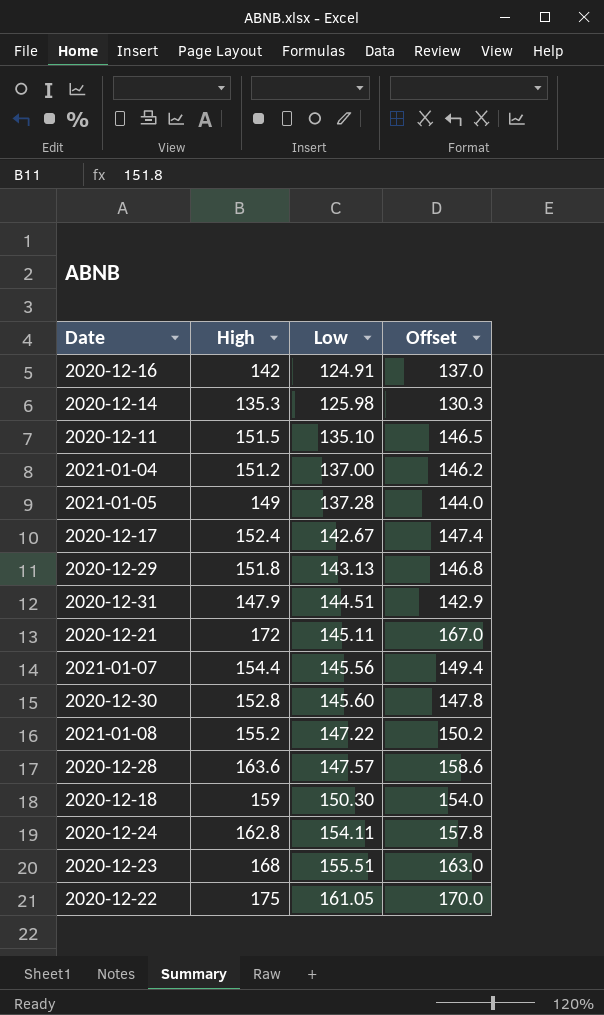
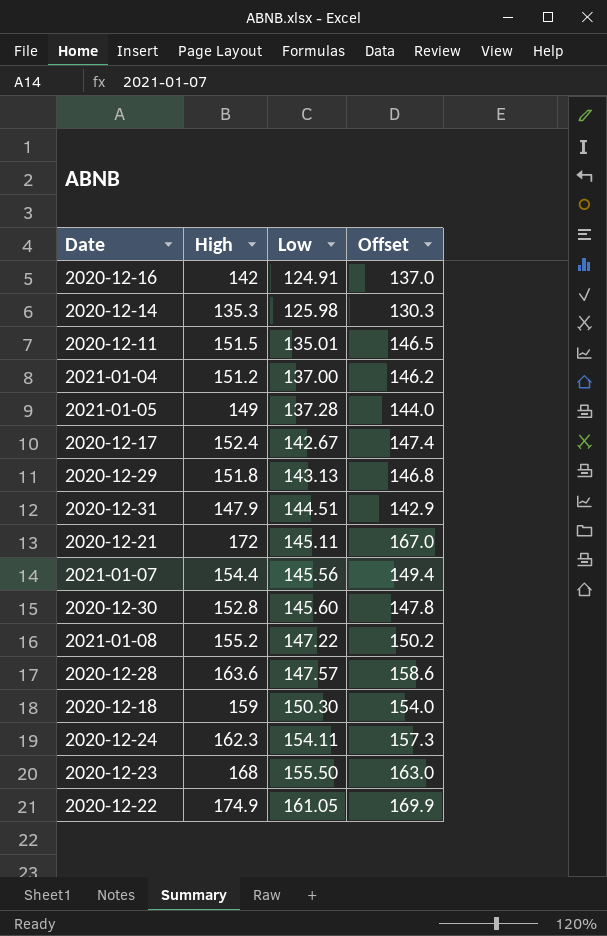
2020-12-11 | Low: 135.10 -> 135.01
2020-12-24 | High: 162.8 -> 162.3
2020-12-24 | Offset: 157.8 -> 157.3
2020-12-23 | Low: 155.51 -> 155.50
2020-12-22 | High: 175 -> 174.9
2020-12-22 | Offset: 170.0 -> 169.9

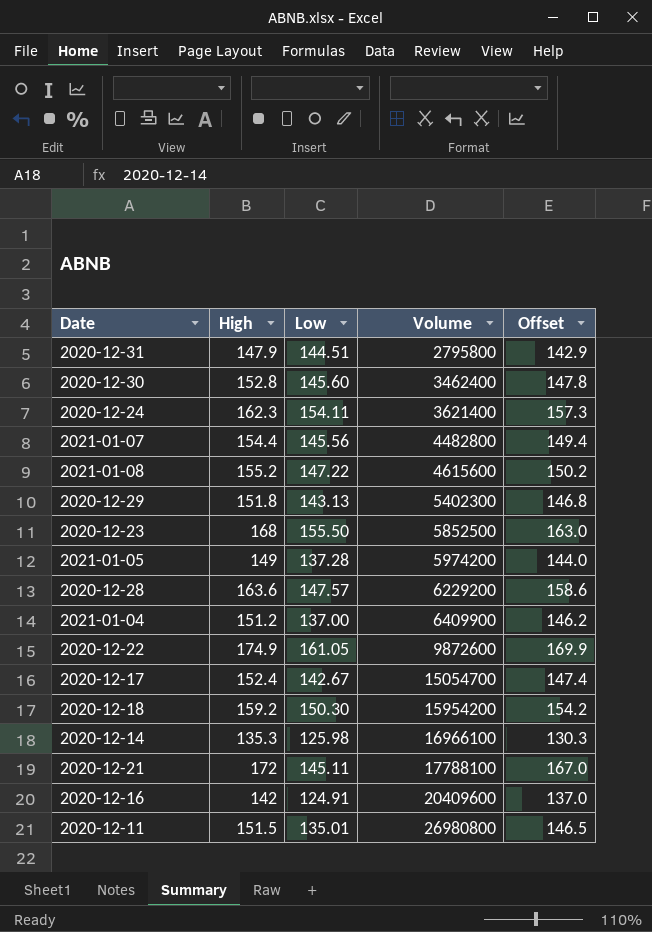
row order: Low ascending -> Volume ascending
column Volume | position: none -> 4
2020-12-18 | High: 159 -> 159.2
2020-12-18 | Offset: 154.0 -> 154.2

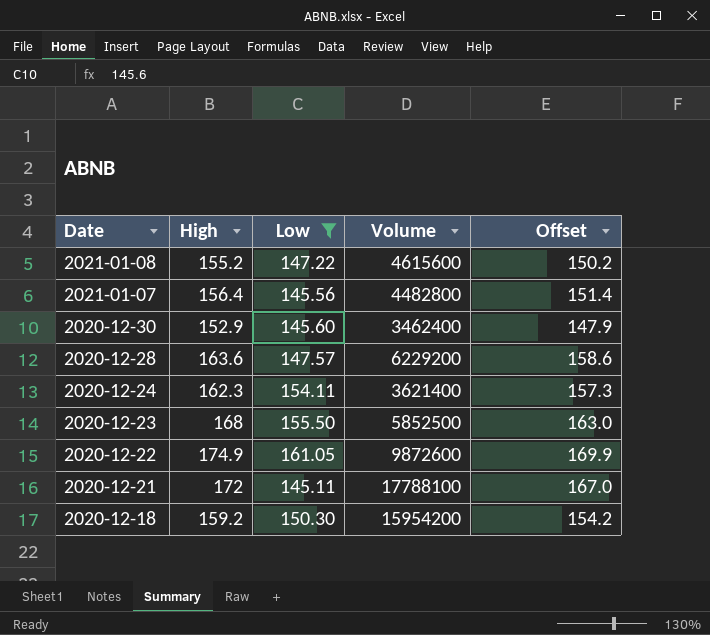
filter: none -> Low >= 145.11
row order: Volume ascending -> Date descending
2021-01-07 | High: 154.4 -> 156.4
2021-01-07 | Offset: 149.4 -> 151.4
2020-12-30 | High: 152.8 -> 152.9
2020-12-30 | Offset: 147.8 -> 147.9

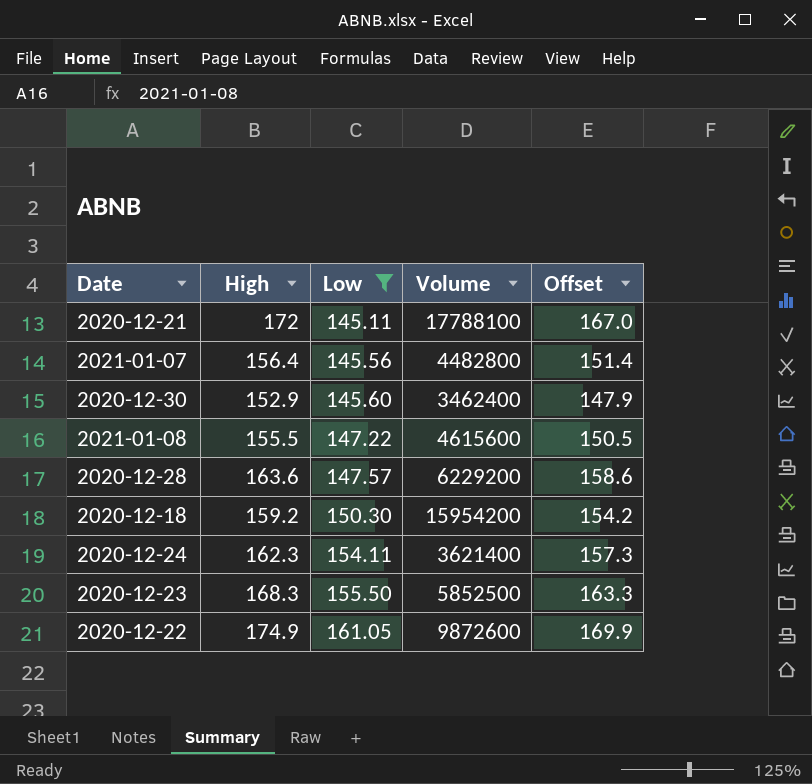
row order: Date descending -> Low ascending
2021-01-08 | High: 155.2 -> 155.5
2021-01-08 | Offset: 150.2 -> 150.5
2020-12-23 | High: 168 -> 168.3
2020-12-23 | Offset: 163.0 -> 163.3

